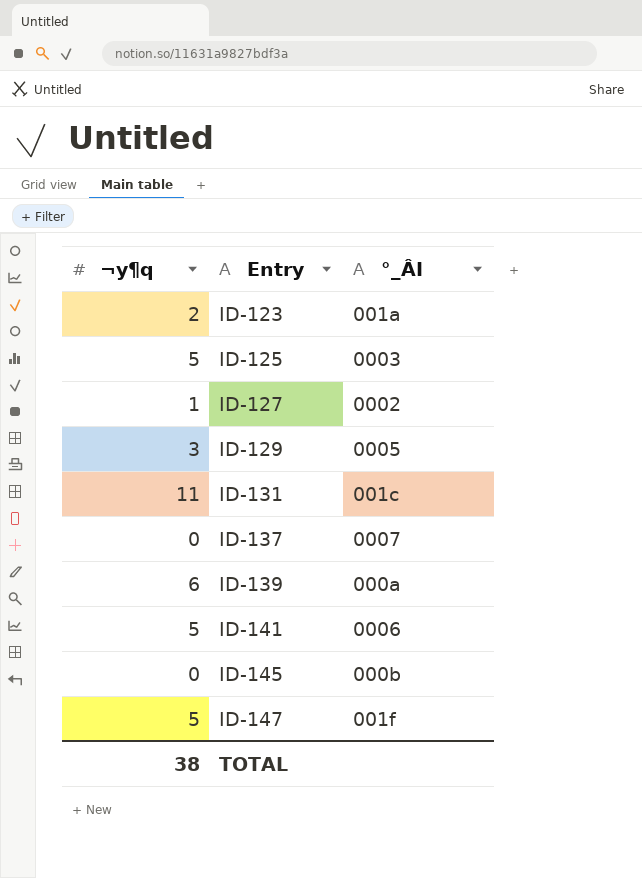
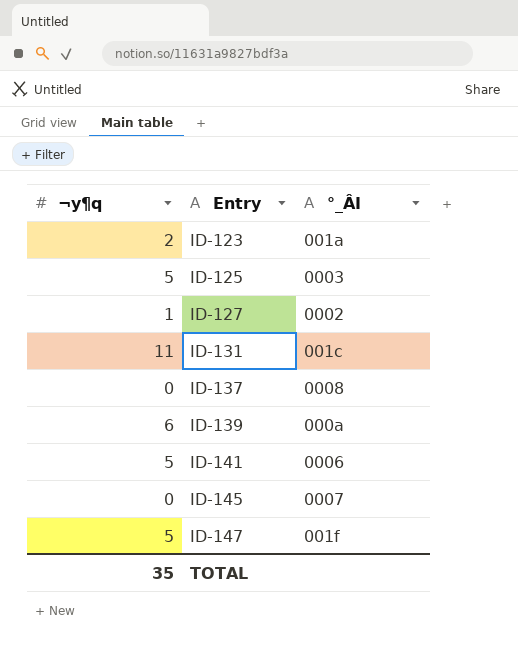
row ID-129: 3 | 0005 -> none
ID-137 | °_ÂI: 0007 -> 0008
ID-145 | °_ÂI: 000b -> 0007
TOTAL | ¬y¶q: 38 -> 35

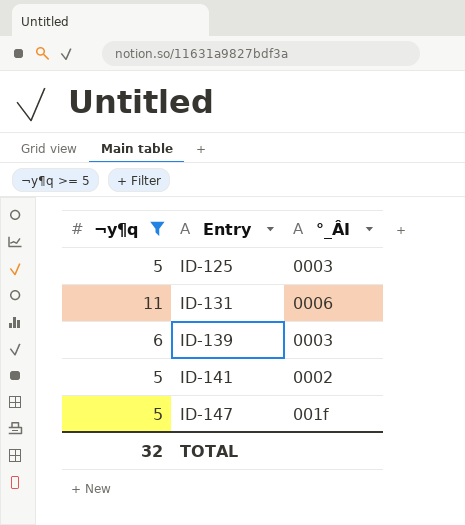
filter: none -> ¬y¶q >= 5
ID-131 | °_ÂI: 001c -> 0006
ID-139 | °_ÂI: 000a -> 0003
ID-141 | °_ÂI: 0006 -> 0002
TOTAL | ¬y¶q: 35 -> 32

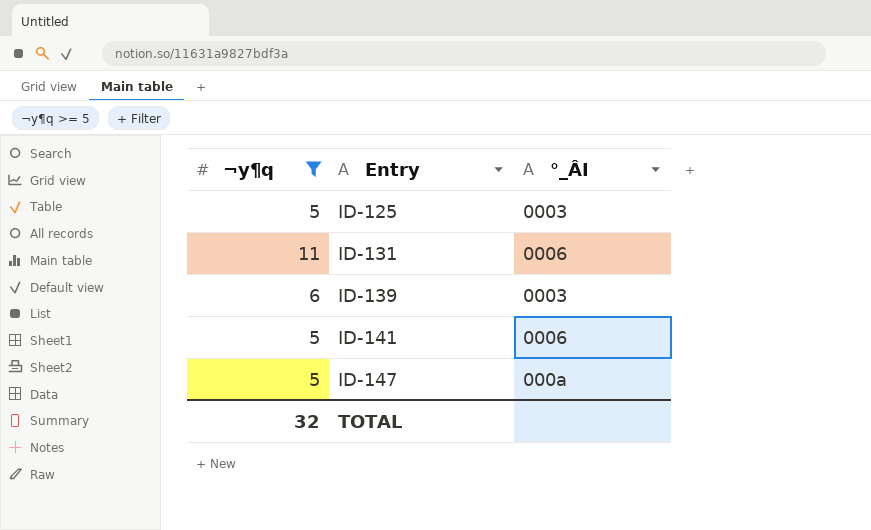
ID-141 | °_ÂI: 0002 -> 0006
ID-147 | °_ÂI: 001f -> 000a

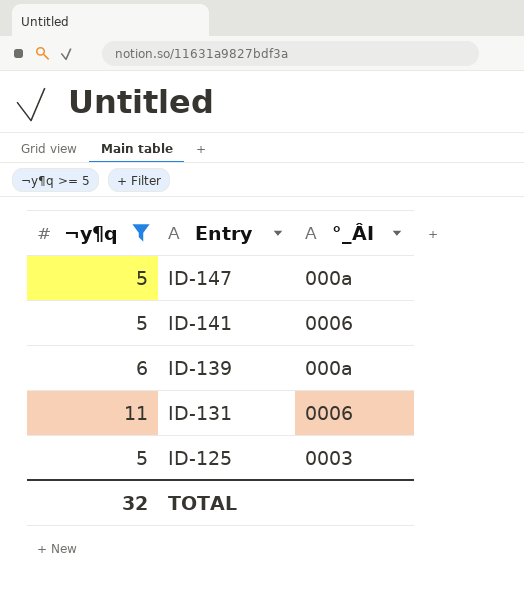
row order: Entry ascending -> Entry descending
ID-139 | °_ÂI: 0003 -> 000a

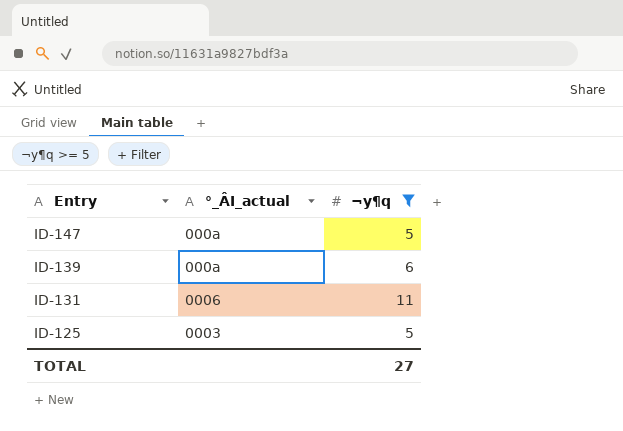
column name: °_ÂI -> °_ÂI_actual
column ¬y¶q | position: 1 -> 3
row ID-141: 5 | 0006 -> none
TOTAL | ¬y¶q: 32 -> 27

